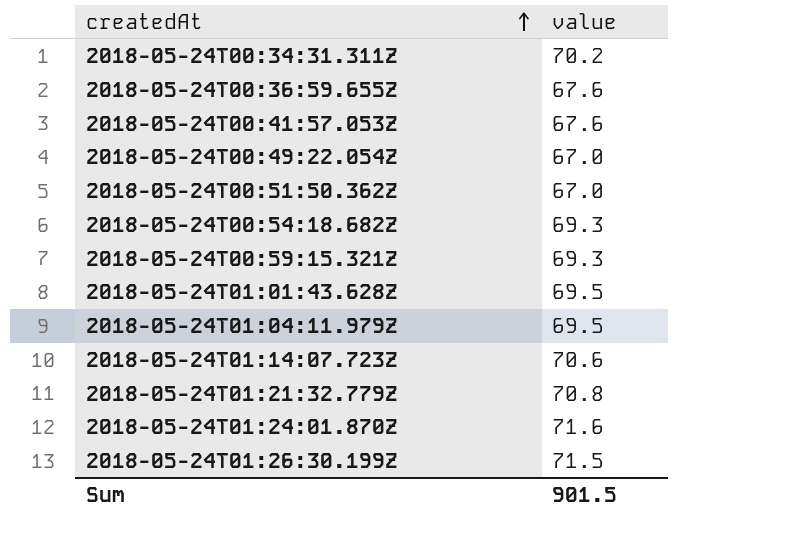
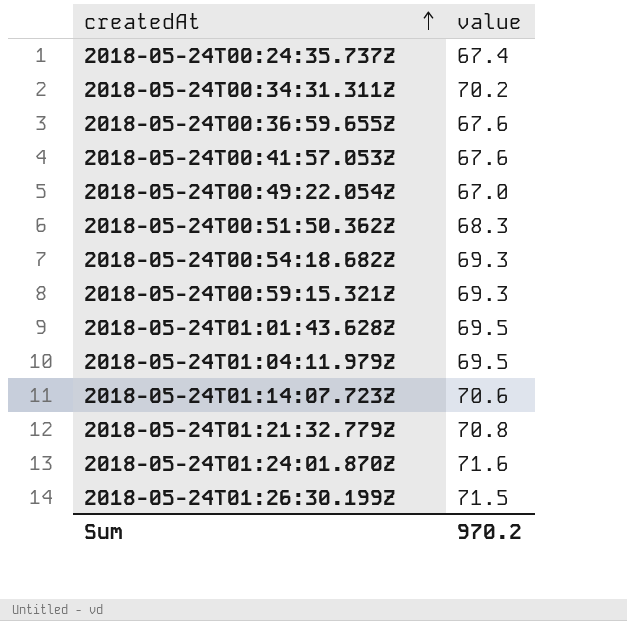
row 2018-05-24T00:24:35.737Z: none -> 67.4
2018-05-24T00:51:50.362Z | value: 67.0 -> 68.3
Sum | value: 901.5 -> 970.2

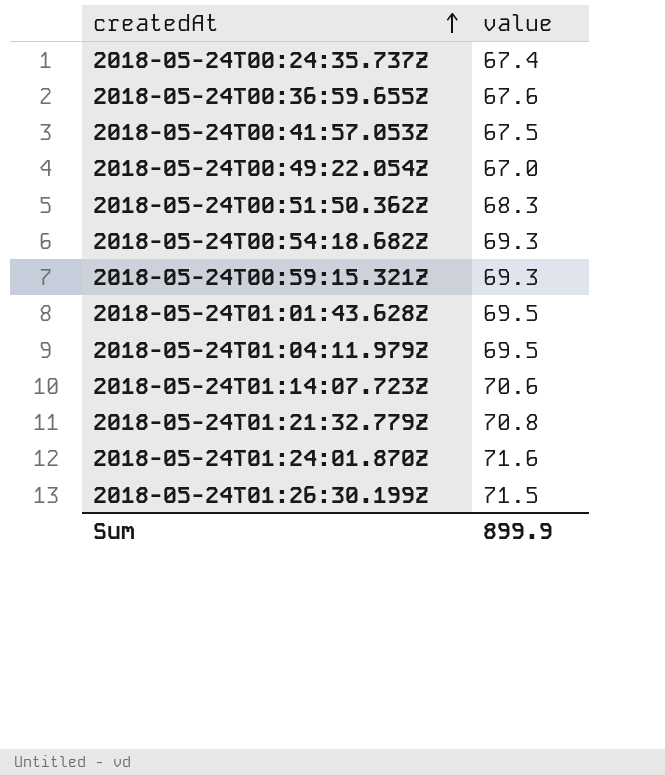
row 2018-05-24T00:34:31.311Z: 70.2 -> none
2018-05-24T00:41:57.053Z | value: 67.6 -> 67.5
Sum | value: 970.2 -> 899.9

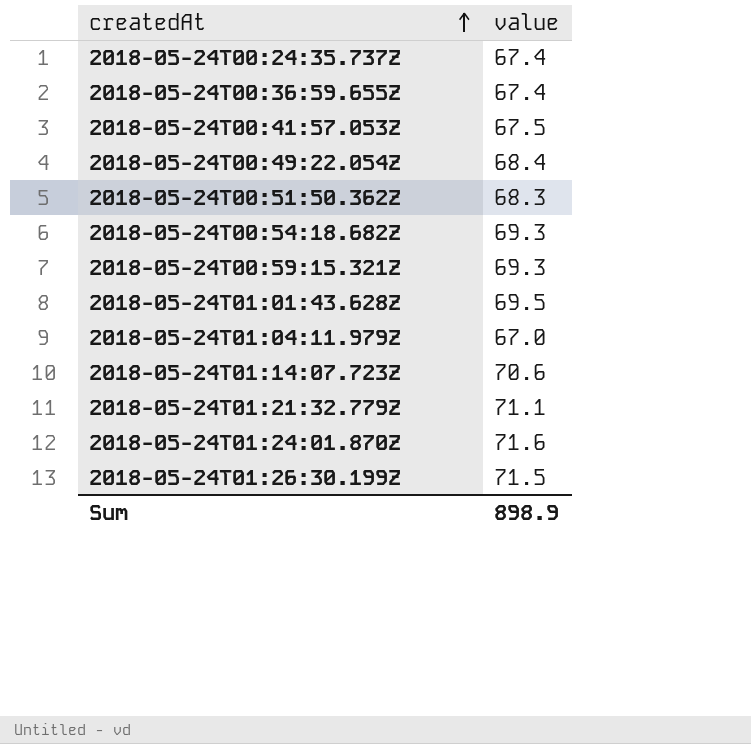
2018-05-24T00:36:59.655Z | value: 67.6 -> 67.4
2018-05-24T00:49:22.054Z | value: 67.0 -> 68.4
2018-05-24T01:04:11.979Z | value: 69.5 -> 67.0
2018-05-24T01:21:32.779Z | value: 70.8 -> 71.1
Sum | value: 899.9 -> 898.9

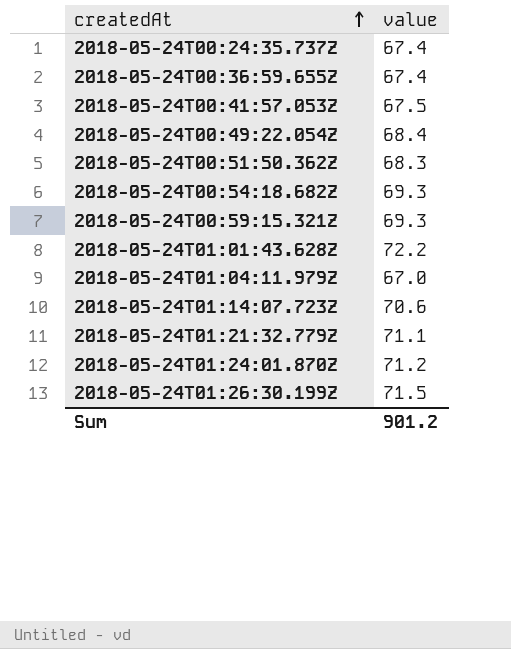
2018-05-24T01:01:43.628Z | value: 69.5 -> 72.2
2018-05-24T01:24:01.870Z | value: 71.6 -> 71.2
Sum | value: 898.9 -> 901.2

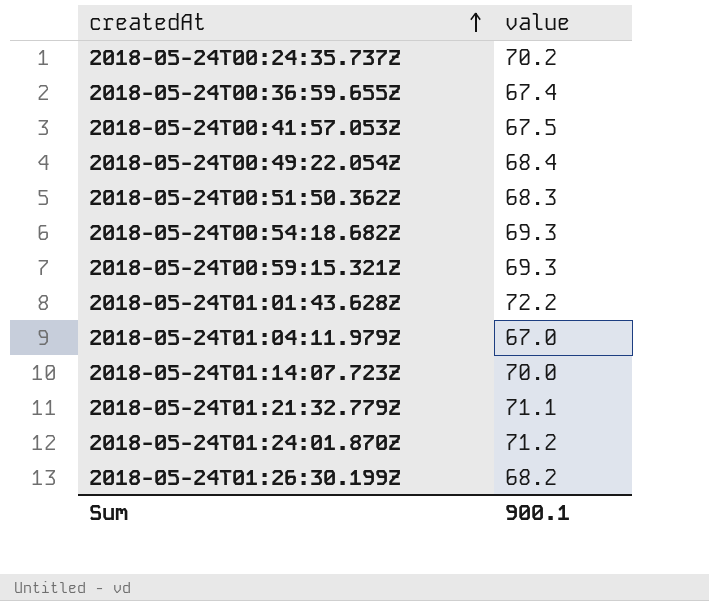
2018-05-24T00:24:35.737Z | value: 67.4 -> 70.2
2018-05-24T01:14:07.723Z | value: 70.6 -> 70.0
2018-05-24T01:26:30.199Z | value: 71.5 -> 68.2
Sum | value: 901.2 -> 900.1

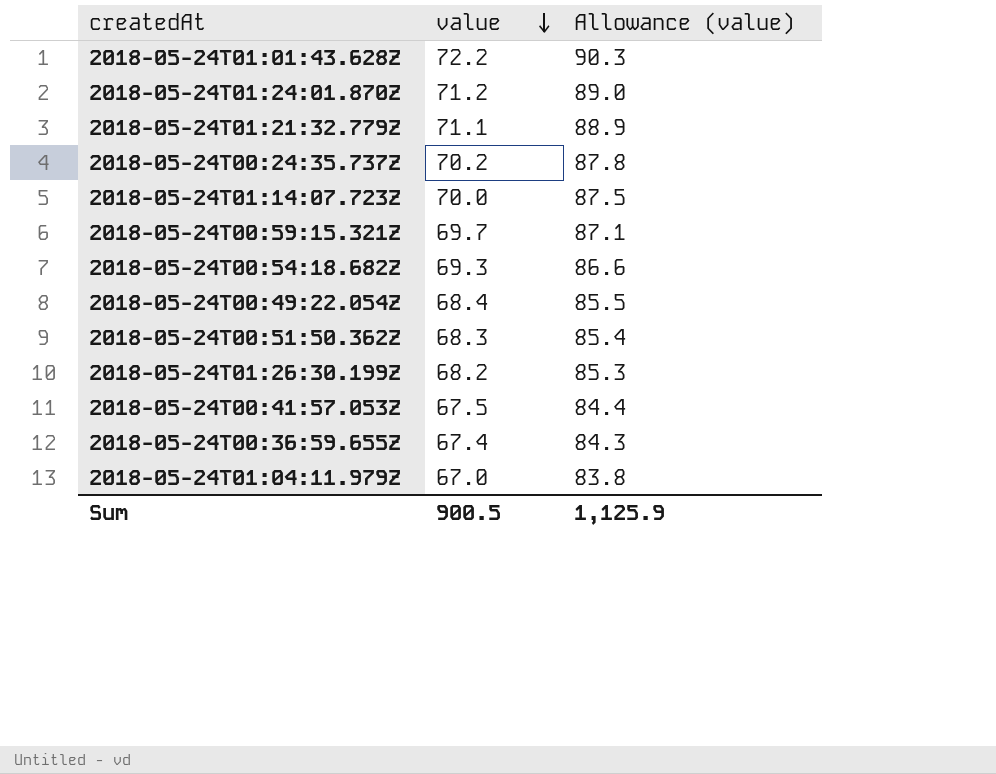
row order: createdAt ascending -> value descending
column Allowance (value) | formula: none -> [value] * 1.25
2018-05-24T00:59:15.321Z | value: 69.3 -> 69.7
Sum | value: 900.1 -> 900.5

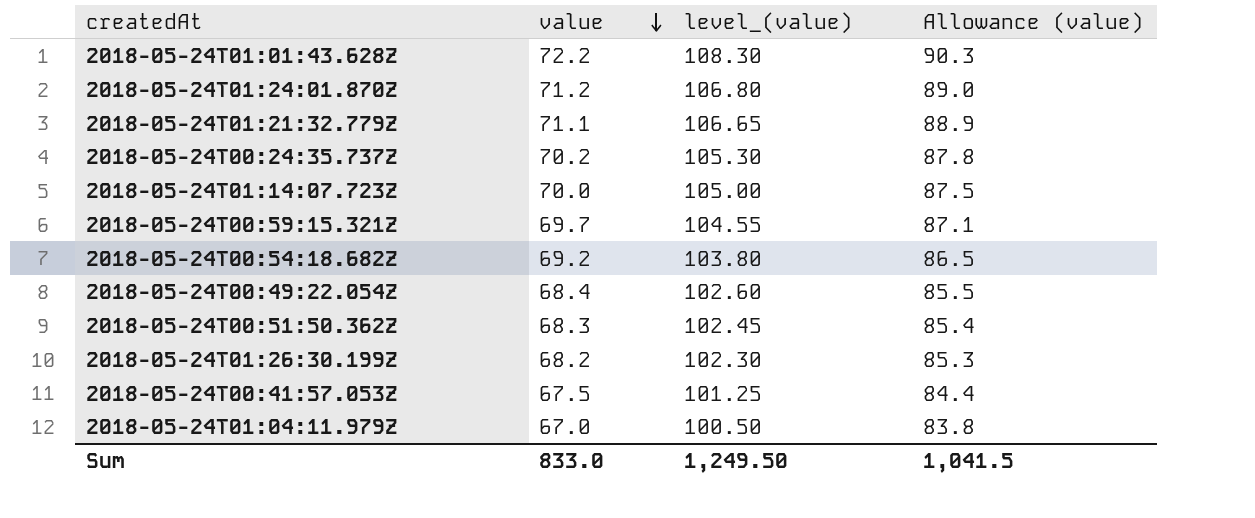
column level_(value) | formula: none -> [value] * 1.5
row 2018-05-24T00:36:59.655Z: 67.4 | 84.3 -> none
2018-05-24T00:54:18.682Z | value: 69.3 -> 69.2
2018-05-24T00:54:18.682Z | Allowance (value): 86.6 -> 86.5
Sum | value: 900.5 -> 833.0
Sum | Allowance (value): 1,125.9 -> 1,041.5

